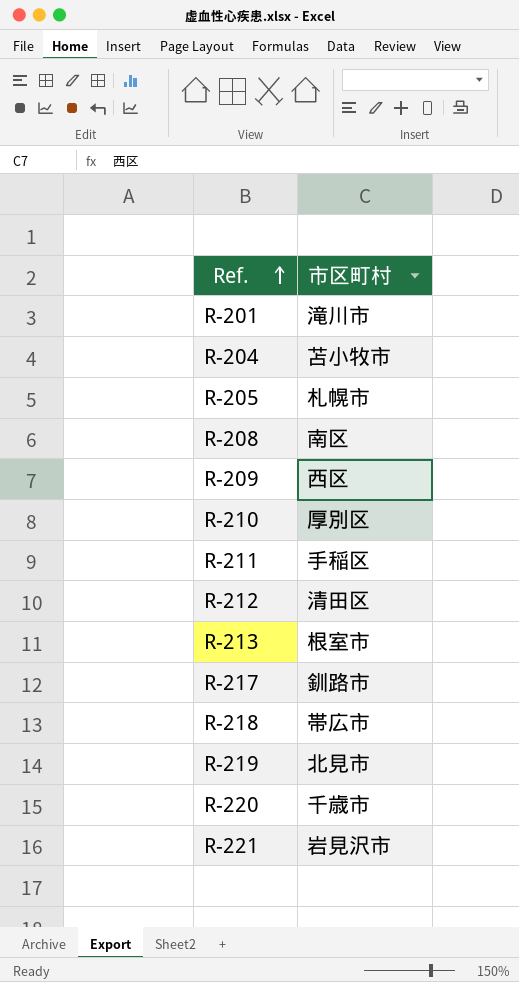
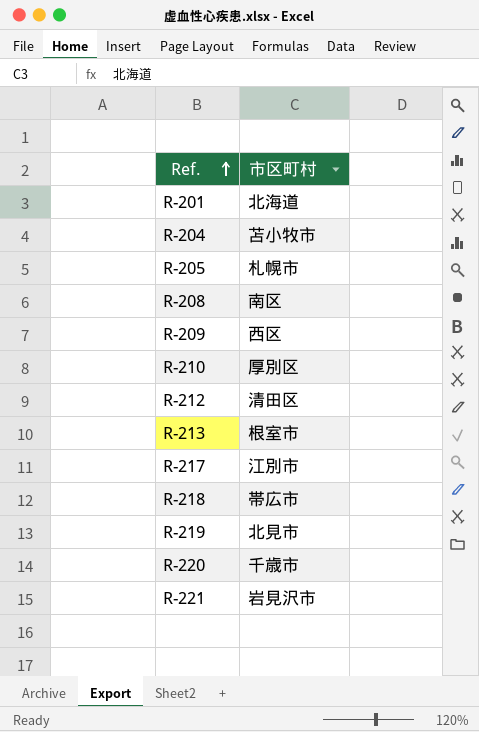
row R-211: 手稲区 -> none
R-201 | 市区町村: 滝川市 -> 北海道
R-217 | 市区町村: 釧路市 -> 江別市

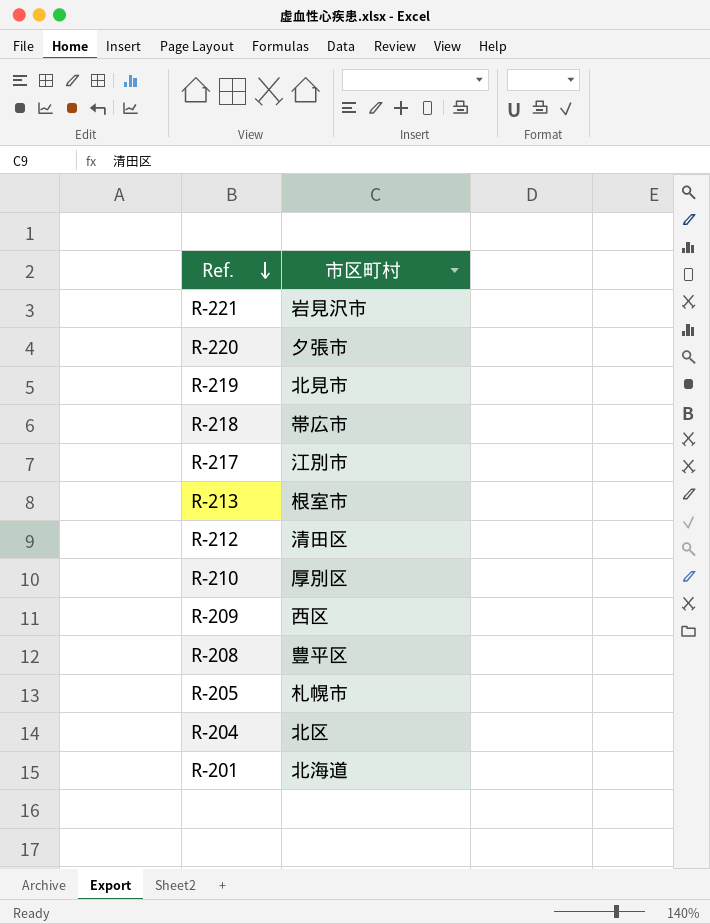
row order: Ref. ascending -> Ref. descending
R-220 | 市区町村: 千歳市 -> 夕張市
R-208 | 市区町村: 南区 -> 豊平区
R-204 | 市区町村: 苫小牧市 -> 北区

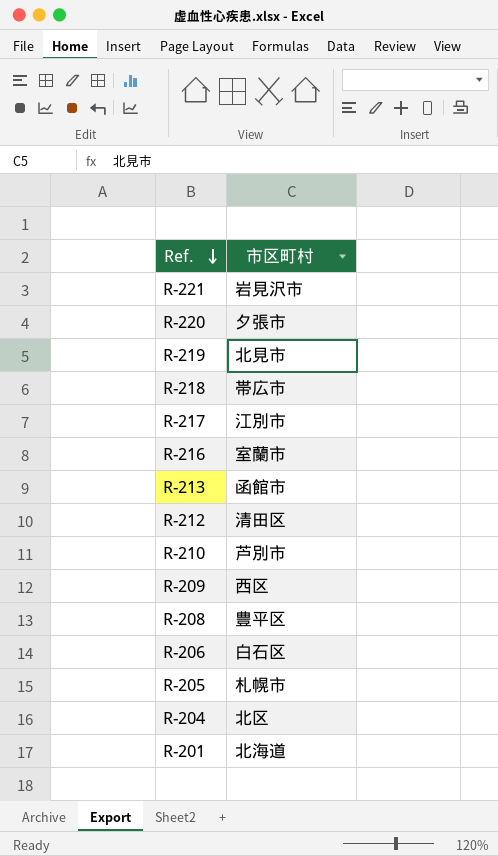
row R-216: none -> 室蘭市
R-213 | 市区町村: 根室市 -> 函館市
R-210 | 市区町村: 厚別区 -> 芦別市
row R-206: none -> 白石区

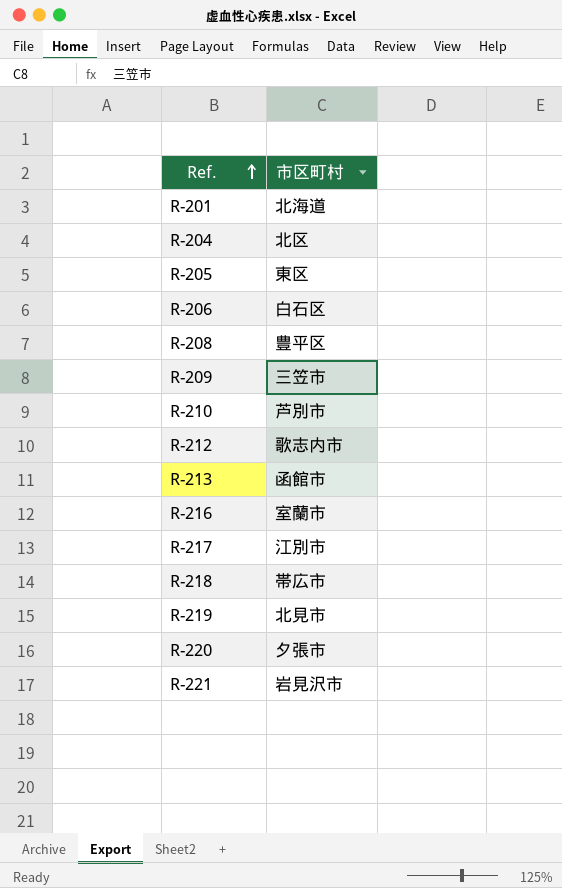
row order: Ref. descending -> Ref. ascending
R-205 | 市区町村: 札幌市 -> 東区
R-209 | 市区町村: 西区 -> 三笠市
R-212 | 市区町村: 清田区 -> 歌志内市

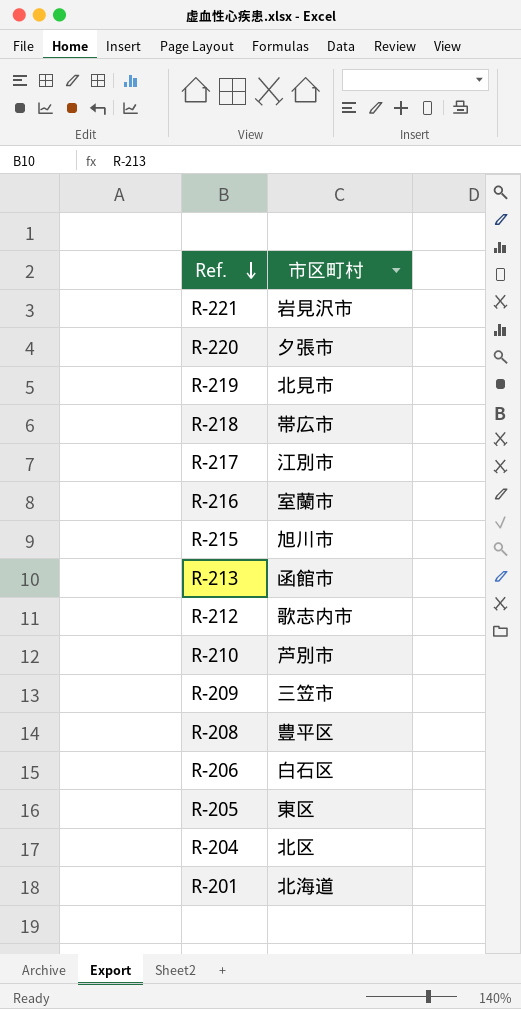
row order: Ref. ascending -> Ref. descending
row R-215: none -> 旭川市

